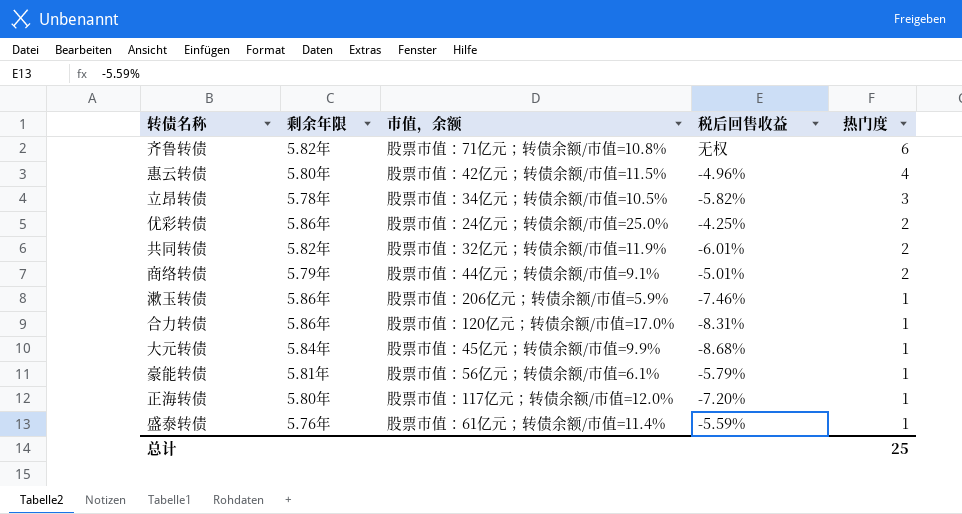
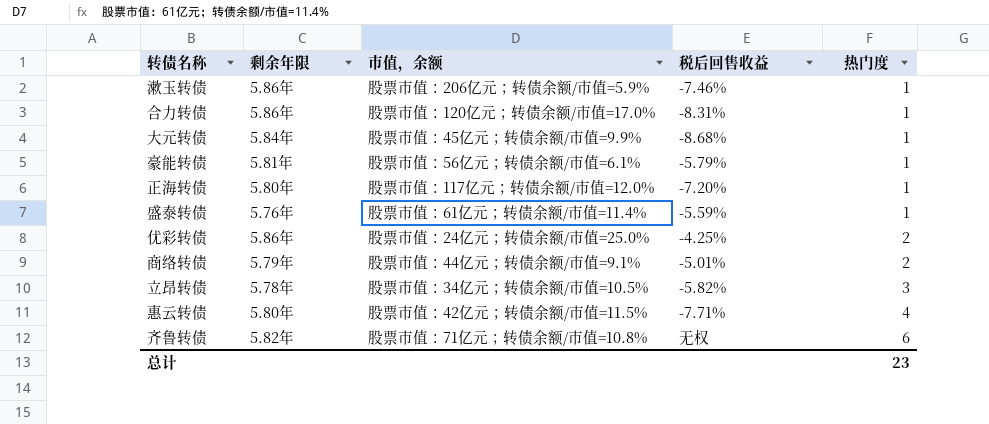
row order: 热门度 descending -> 热门度 ascending
row 共同转债: 5.82年 | 股票市值：32亿元；转债余额/市值=11.9% | -6.01% | 2 -> none
惠云转债 | 税后回售收益: -4.96% -> -7.71%
总计 | 热门度: 25 -> 23

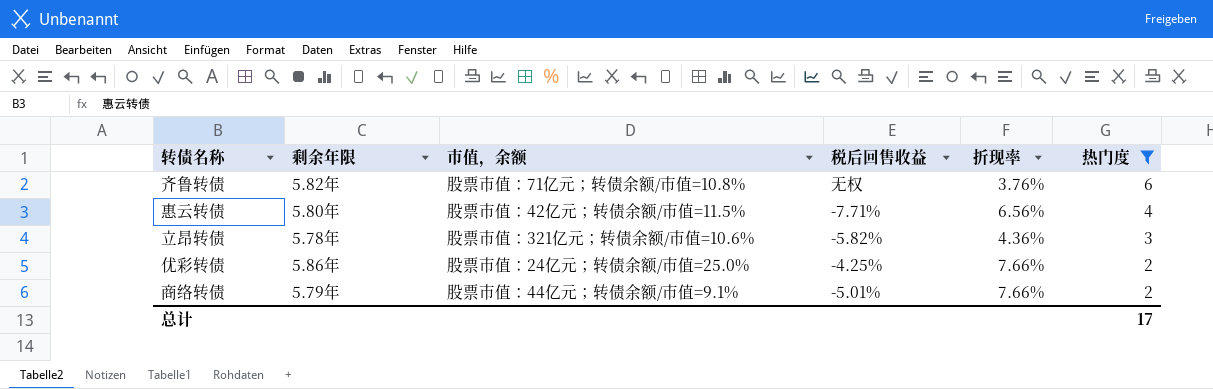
filter: none -> 热门度 != 1
row order: 热门度 ascending -> 热门度 descending
column 折现率 | position: none -> 5
立昂转债 | 市值，余额: 股票市值：34亿元；转债余额/市值=10.5% -> 股票市值：321亿元；转债余额/市值=10.6%
总计 | 热门度: 23 -> 17

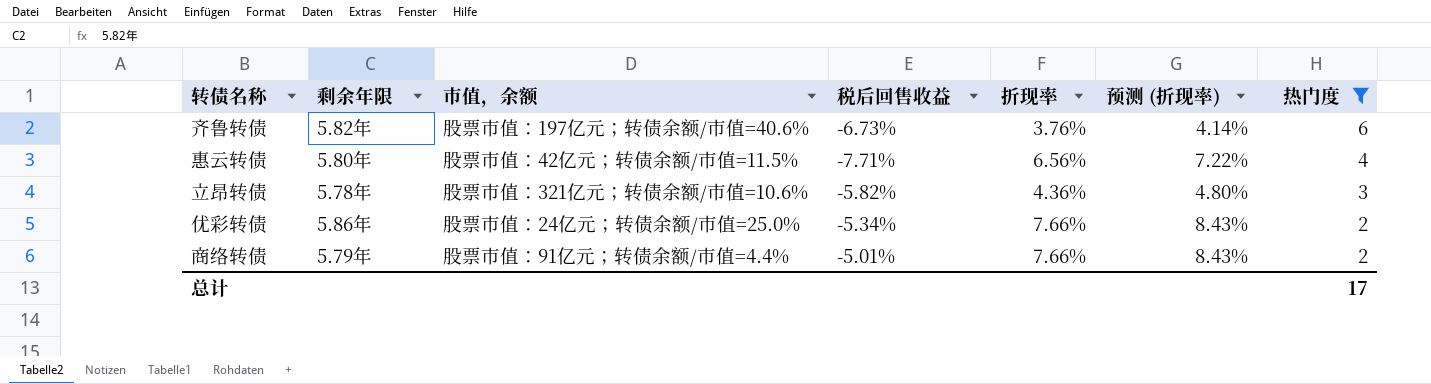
column 预测 (折现率) | formula: none -> [折现率] * 1.1
齐鲁转债 | 市值，余额: 股票市值：71亿元；转债余额/市值=10.8% -> 股票市值：197亿元；转债余额/市值=40.6%
齐鲁转债 | 税后回售收益: 无权 -> -6.73%
优彩转债 | 税后回售收益: -4.25% -> -5.34%
商络转债 | 市值，余额: 股票市值：44亿元；转债余额/市值=9.1% -> 股票市值：91亿元；转债余额/市值=4.4%

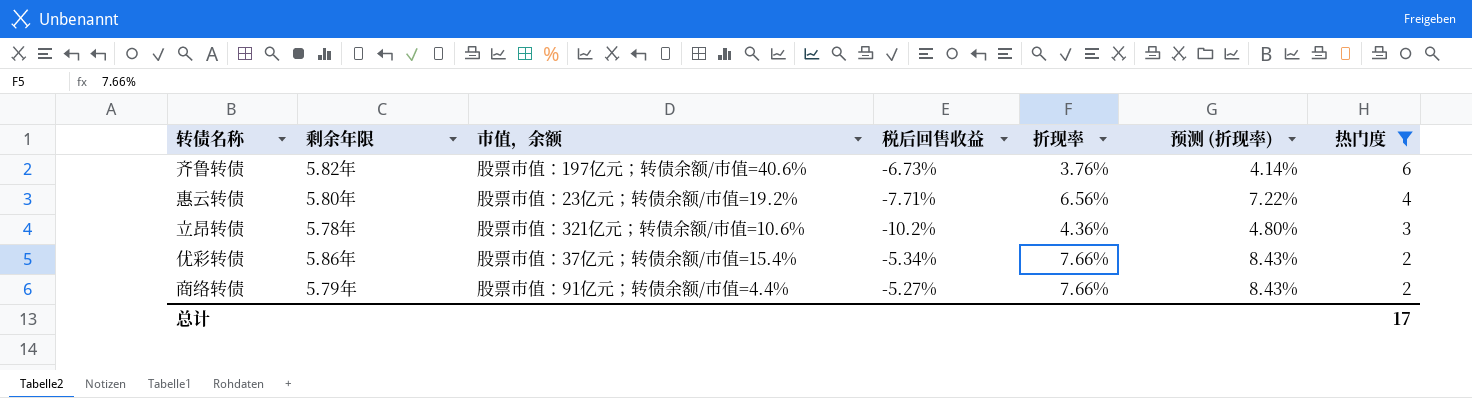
惠云转债 | 市值，余额: 股票市值：42亿元；转债余额/市值=11.5% -> 股票市值：23亿元；转债余额/市值=19.2%
立昂转债 | 税后回售收益: -5.82% -> -10.2%
优彩转债 | 市值，余额: 股票市值：24亿元；转债余额/市值=25.0% -> 股票市值：37亿元；转债余额/市值=15.4%
商络转债 | 税后回售收益: -5.01% -> -5.27%

